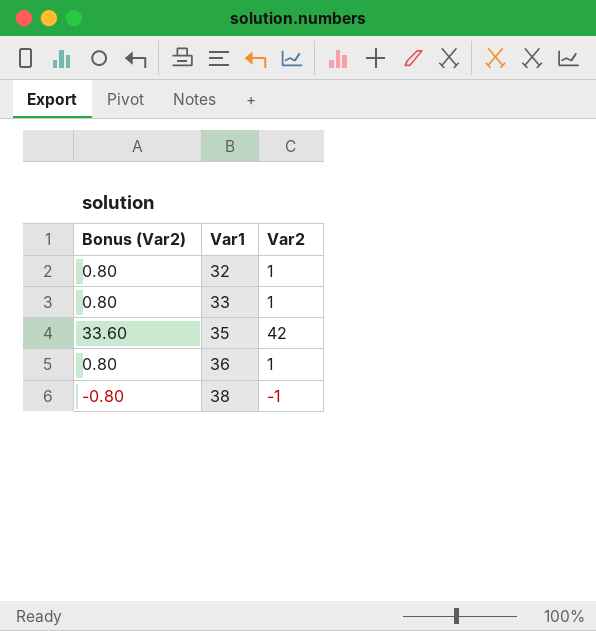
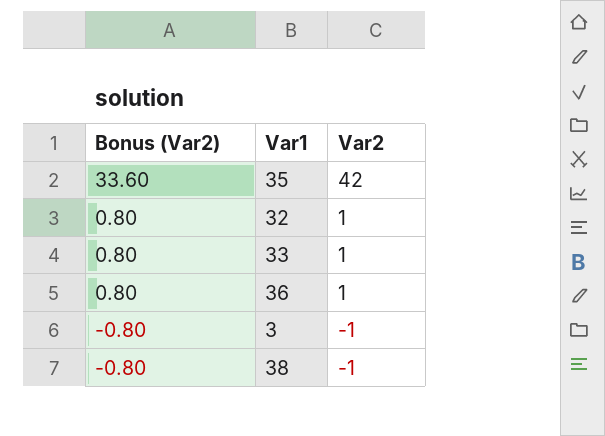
row order: Var1 ascending -> Bonus (Var2) descending
row 3: none -> -0.80 | -1

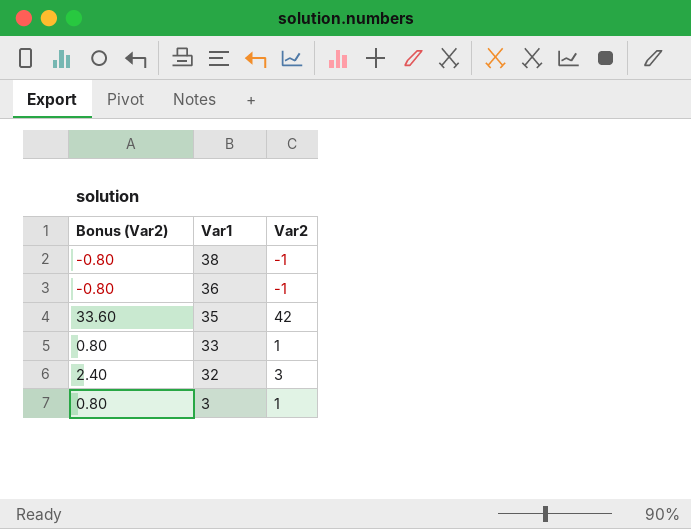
row order: Bonus (Var2) descending -> Var1 descending
36 | Bonus (Var2): 0.80 -> -0.80
36 | Var2: 1 -> -1
32 | Bonus (Var2): 0.80 -> 2.40
32 | Var2: 1 -> 3
3 | Bonus (Var2): -0.80 -> 0.80
3 | Var2: -1 -> 1

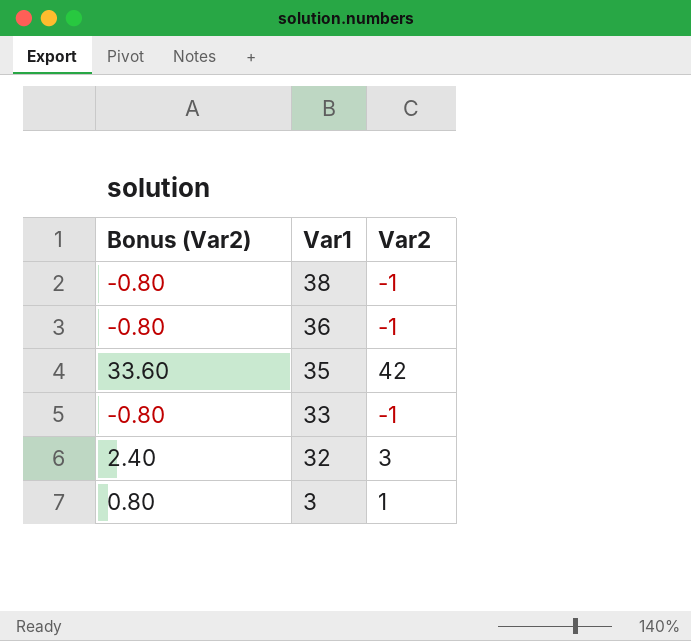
33 | Bonus (Var2): 0.80 -> -0.80
33 | Var2: 1 -> -1

